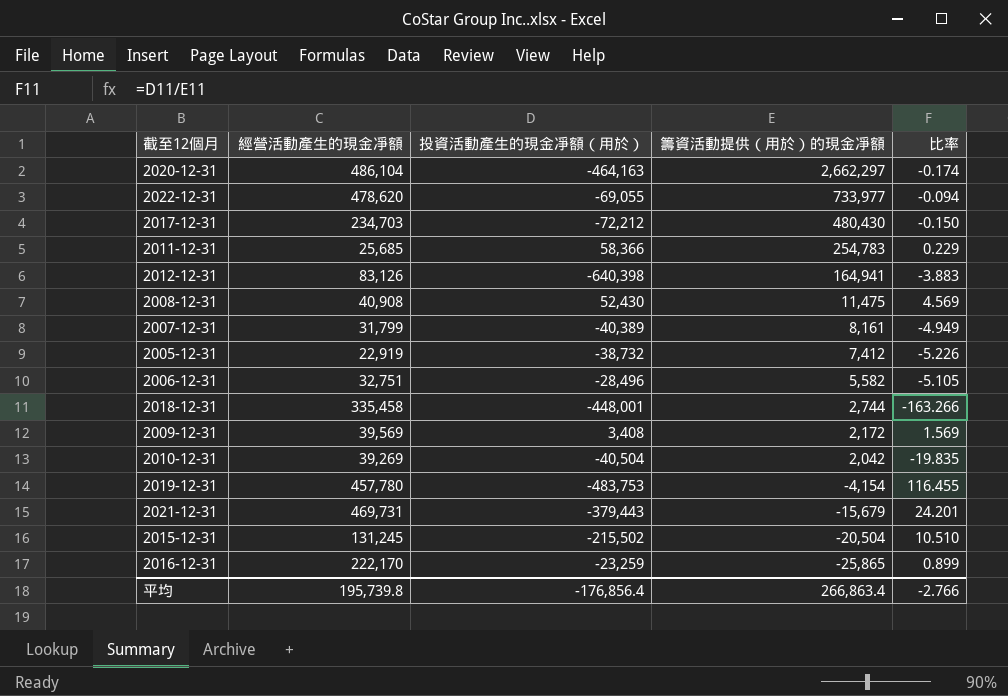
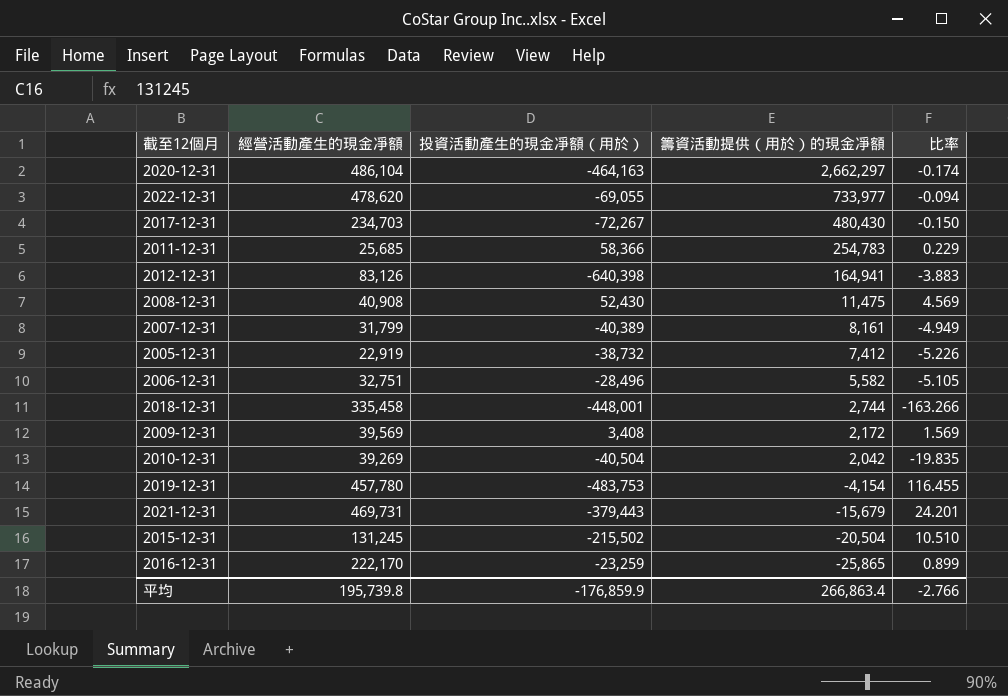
2017-12-31 | 投資活動產生的現金凈額（用於）: -72,212 -> -72,267
平均 | 投資活動產生的現金凈額（用於）: -176,856.4 -> -176,859.9

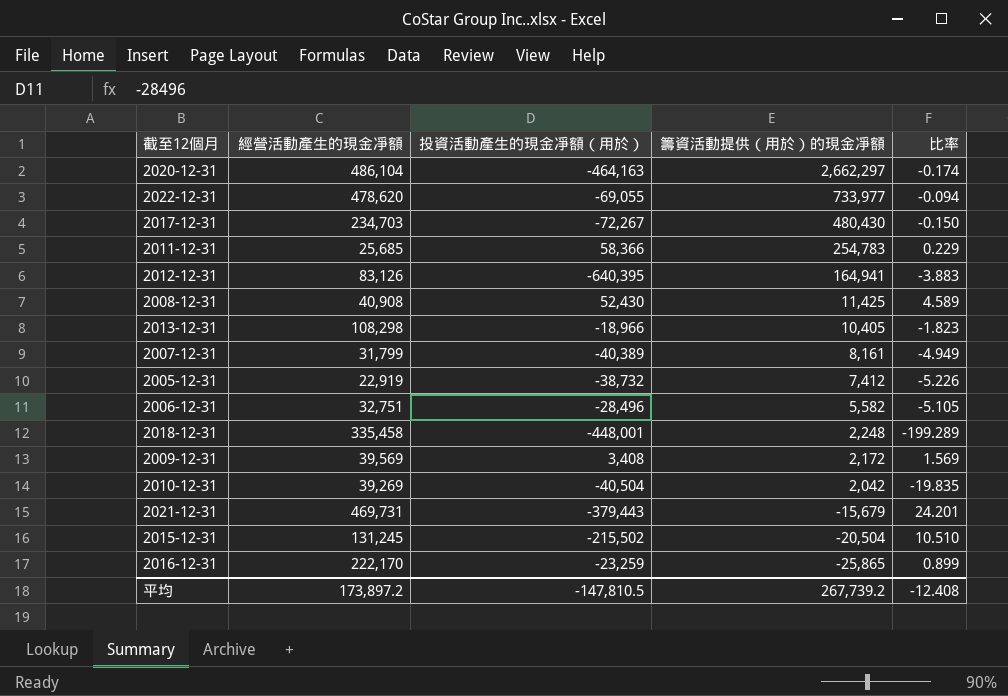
row 2019-12-31: 457,780 | -483,753 | -4,154 | 116.455 -> none
2012-12-31 | 投資活動產生的現金凈額（用於）: -640,398 -> -640,395
2008-12-31 | 籌資活動提供（用於）的現金凈額: 11,475 -> 11,425
2008-12-31 | 比率: 4.569 -> 4.589
row 2013-12-31: none -> 108,298 | -18,966 | 10,405 | -1.823
2018-12-31 | 籌資活動提供（用於）的現金凈額: 2,744 -> 2,248
2018-12-31 | 比率: -163.266 -> -199.289
平均 | 經營活動產生的現金凈額: 195,739.8 -> 173,897.2
平均 | 投資活動產生的現金凈額（用於）: -176,859.9 -> -147,810.5
平均 | 籌資活動提供（用於）的現金凈額: 266,863.4 -> 267,739.2
平均 | 比率: -2.766 -> -12.408

